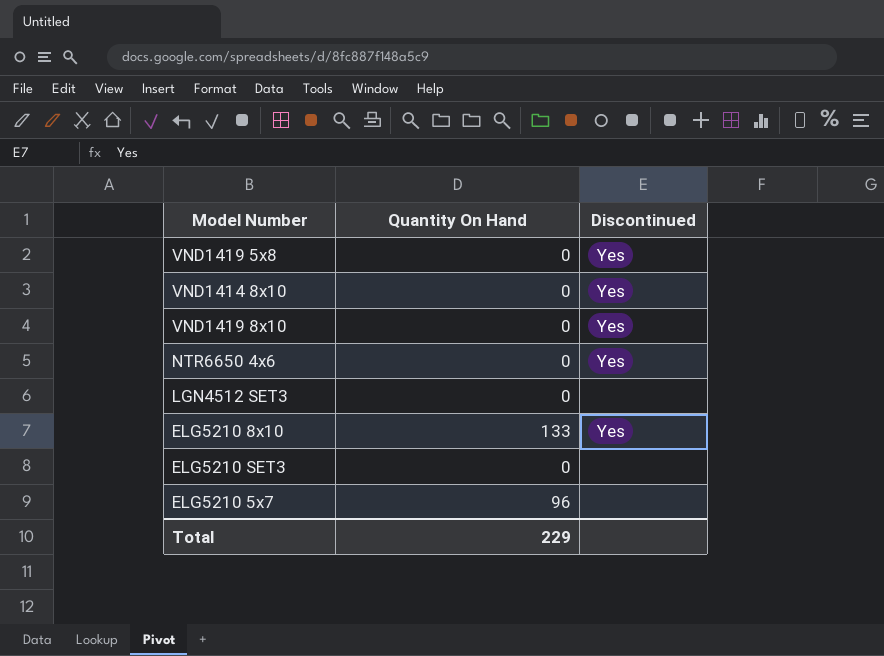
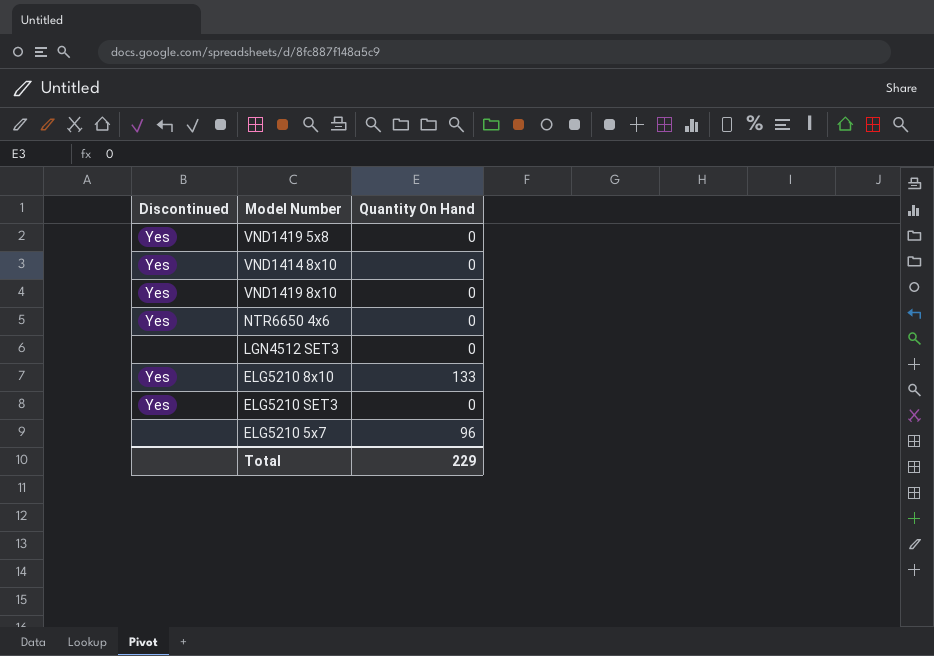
column Discontinued | position: 3 -> 1
ELG5210 SET3 | Discontinued: none -> Yes

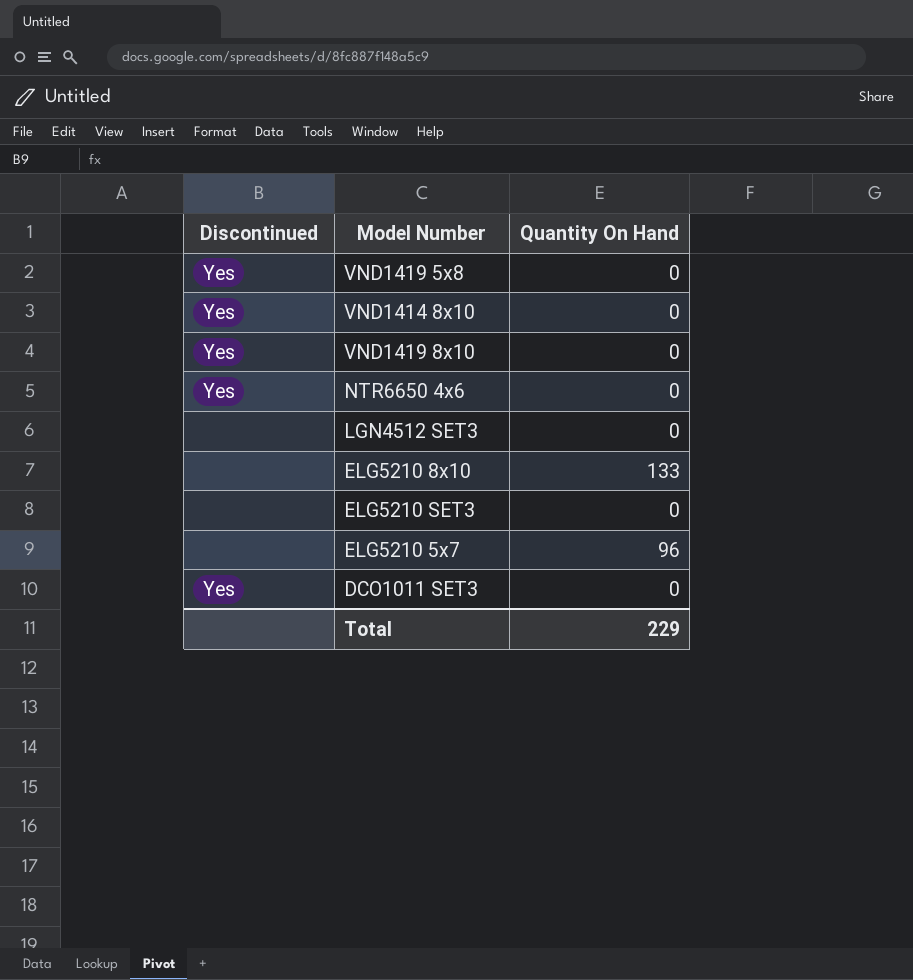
ELG5210 8x10 | Discontinued: Yes -> none
ELG5210 SET3 | Discontinued: Yes -> none
row DCO1011 SET3: none -> Yes | 0

